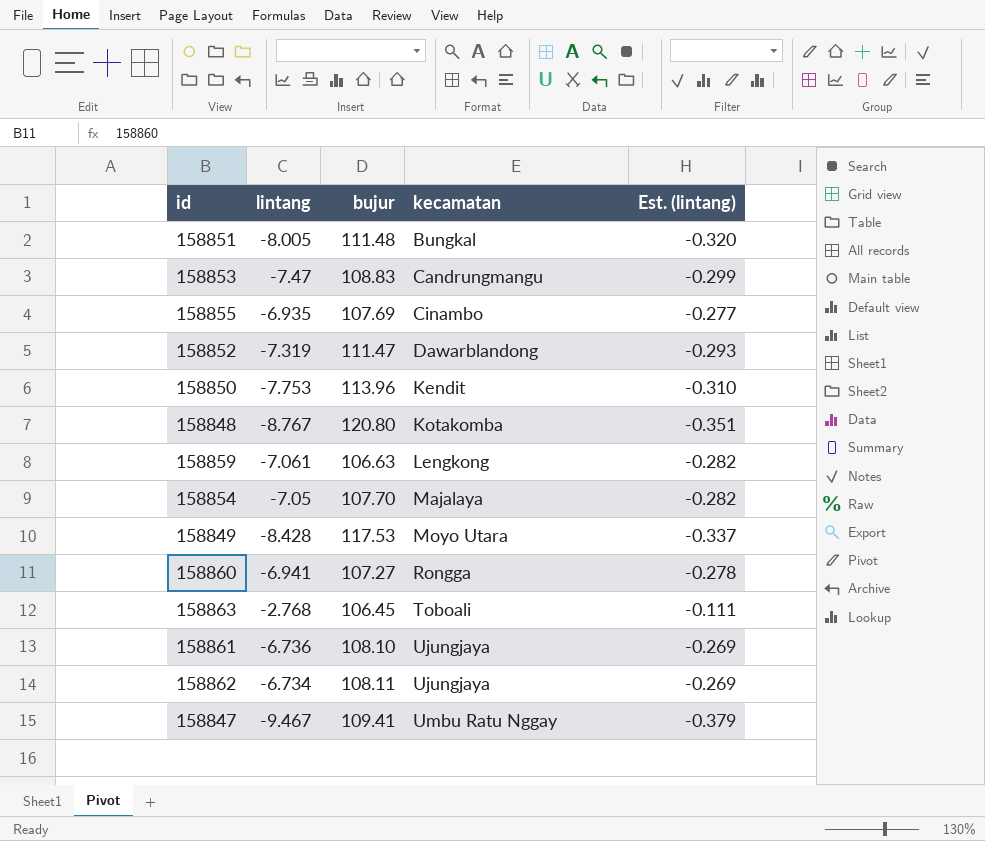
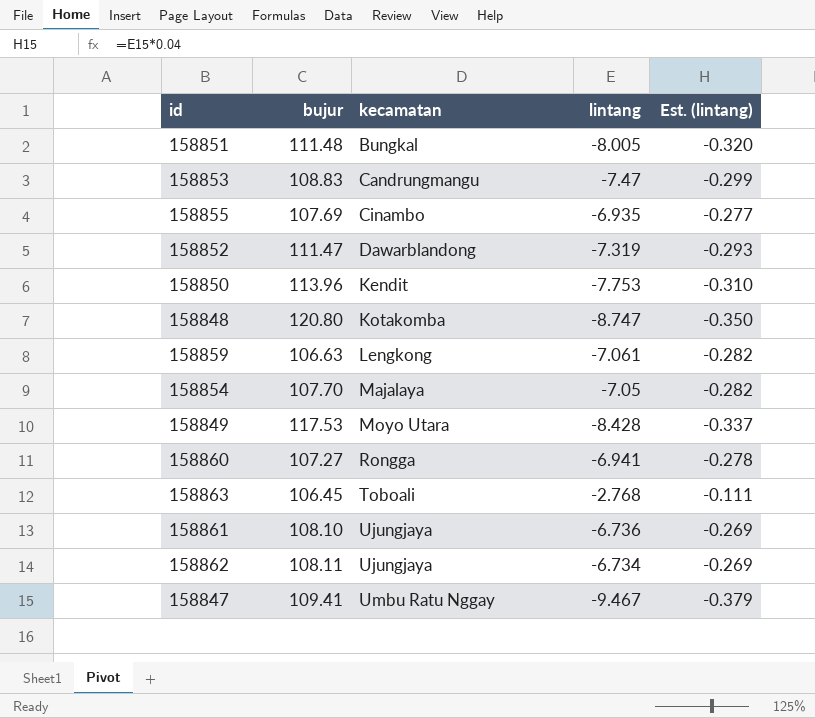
column lintang | position: 2 -> 4
158848 | lintang: -8.767 -> -8.747
158848 | Est. (lintang): -0.351 -> -0.350

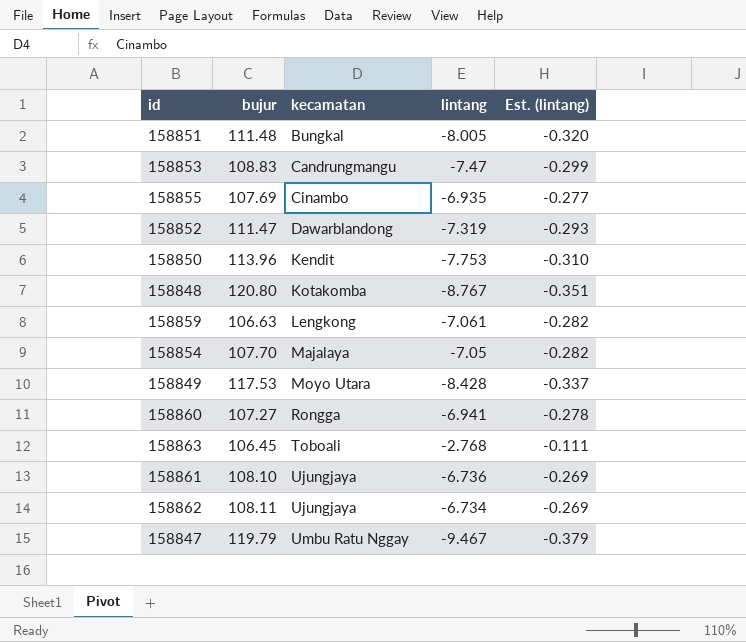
158848 | lintang: -8.747 -> -8.767
158848 | Est. (lintang): -0.350 -> -0.351
158847 | bujur: 109.41 -> 119.79

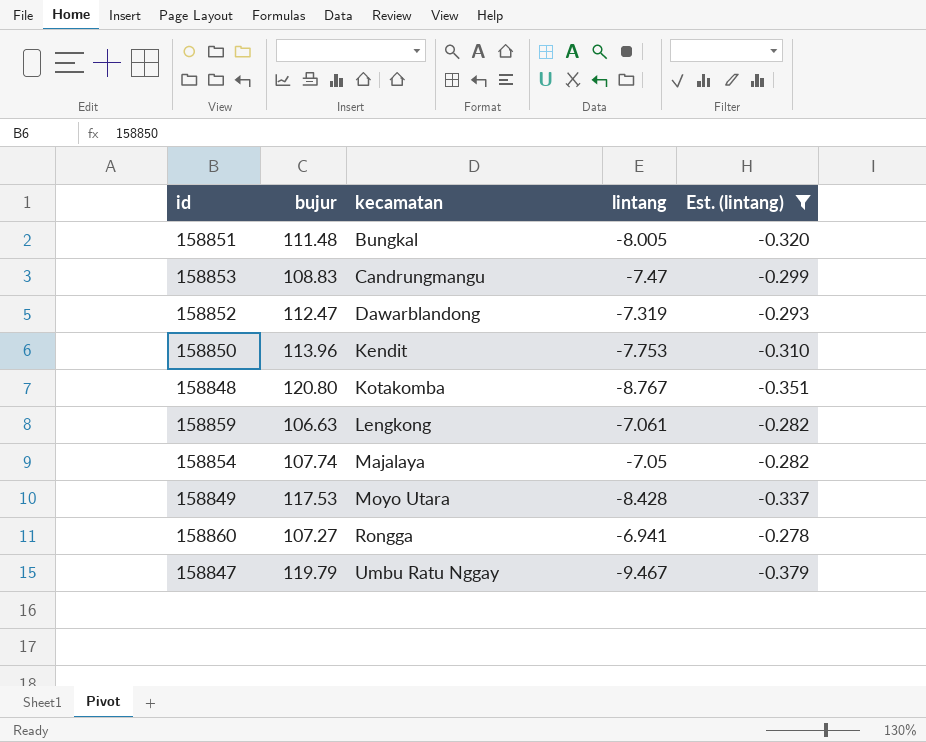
filter: none -> Est. (lintang) <= -0.278
158852 | bujur: 111.47 -> 112.47
158854 | bujur: 107.70 -> 107.74

